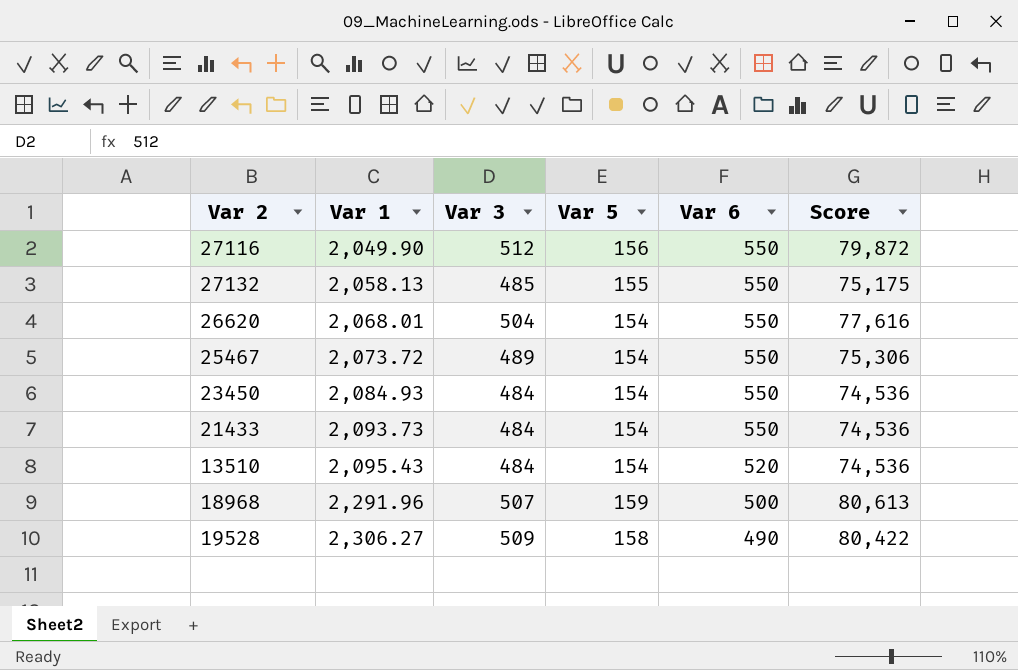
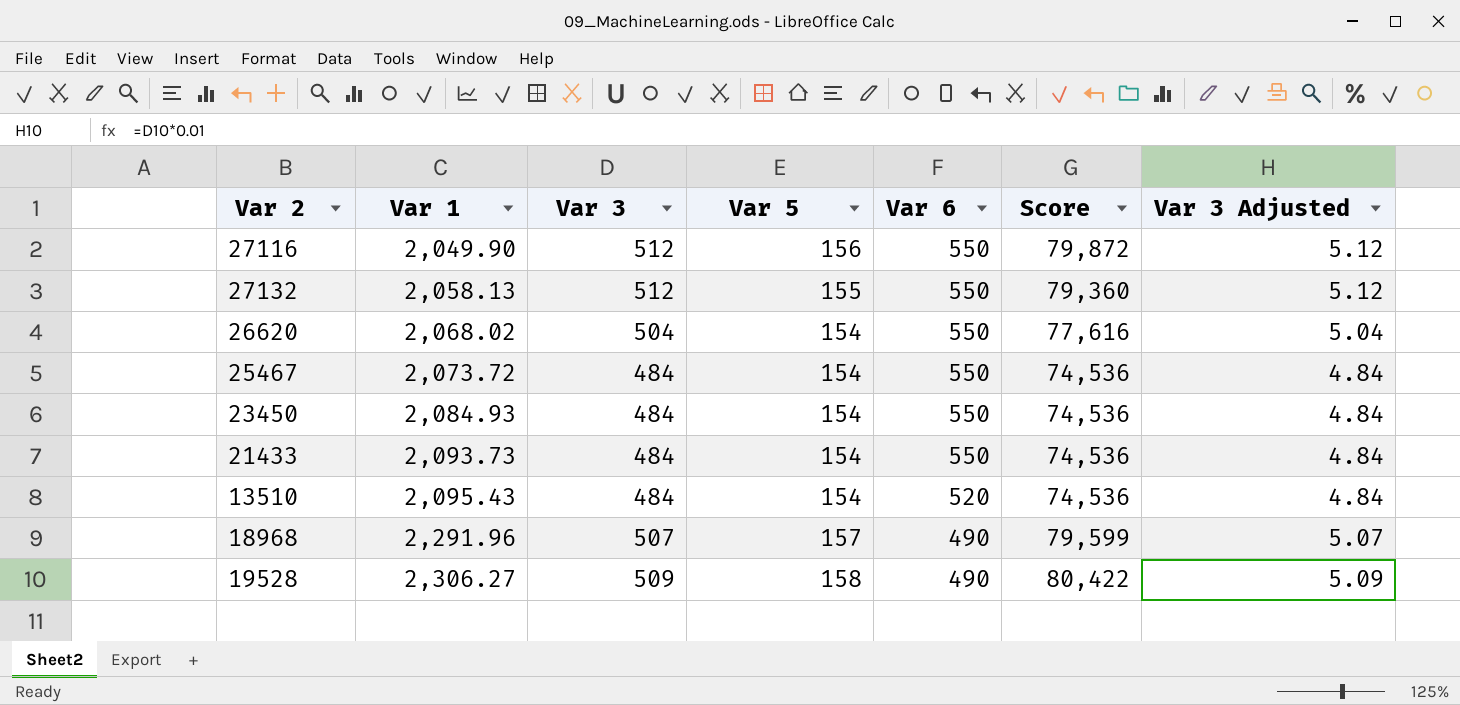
column Var 3 Adjusted | formula: none -> [Var 3] * 0.01
27132 | Var 3: 485 -> 512
27132 | Score: 75,175 -> 79,360
26620 | Var 1: 2,068.01 -> 2,068.02
25467 | Var 3: 489 -> 484
25467 | Score: 75,306 -> 74,536
18968 | Var 5: 159 -> 157
18968 | Var 6: 500 -> 490
18968 | Score: 80,613 -> 79,599

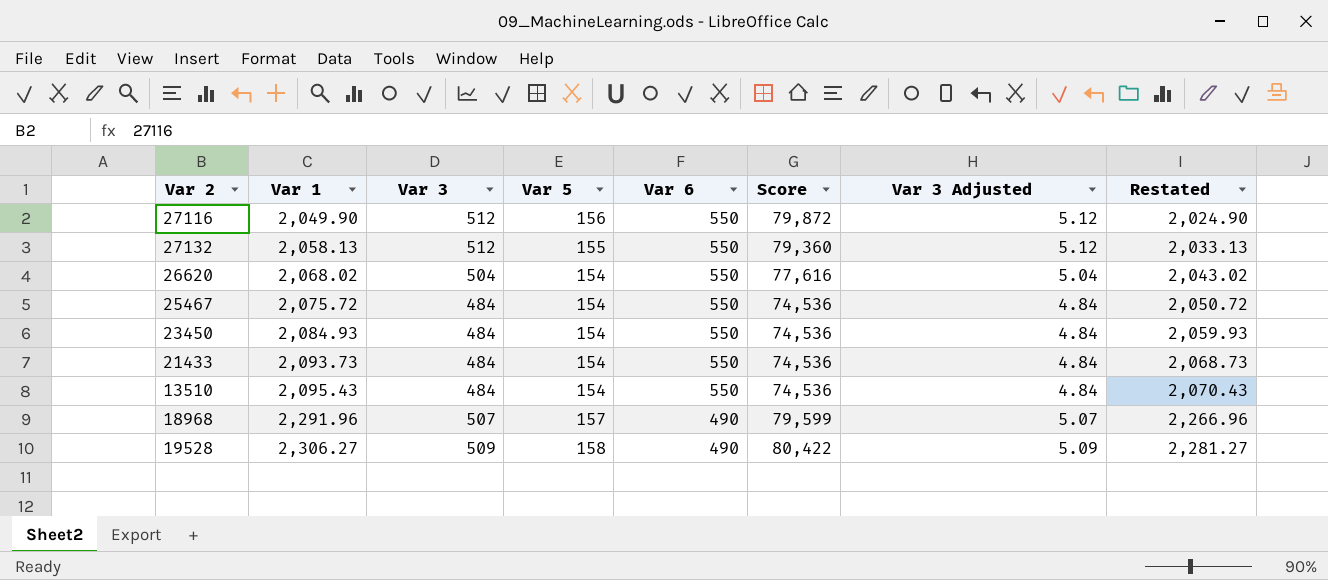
column Restated | formula: none -> [Var 1] - 25
25467 | Var 1: 2,073.72 -> 2,075.72
13510 | Var 6: 520 -> 550

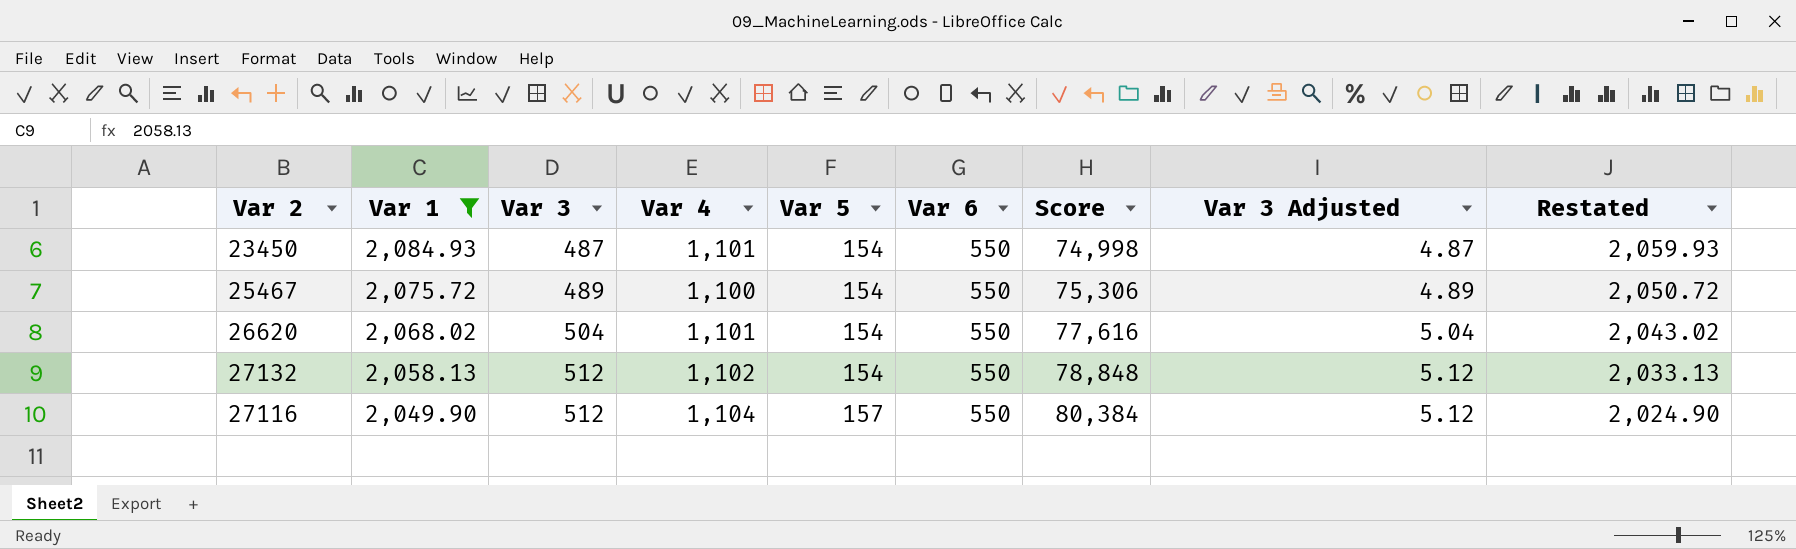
filter: none -> Var 1 <= 2,084.93
row order: Var 1 ascending -> Var 1 descending
column Var 4 | position: none -> 4
23450 | Var 3: 484 -> 487
23450 | Score: 74,536 -> 74,998
23450 | Var 3 Adjusted: 4.84 -> 4.87
25467 | Var 3: 484 -> 489
25467 | Score: 74,536 -> 75,306
25467 | Var 3 Adjusted: 4.84 -> 4.89
27132 | Var 5: 155 -> 154
27132 | Score: 79,360 -> 78,848
27116 | Var 5: 156 -> 157
27116 | Score: 79,872 -> 80,384

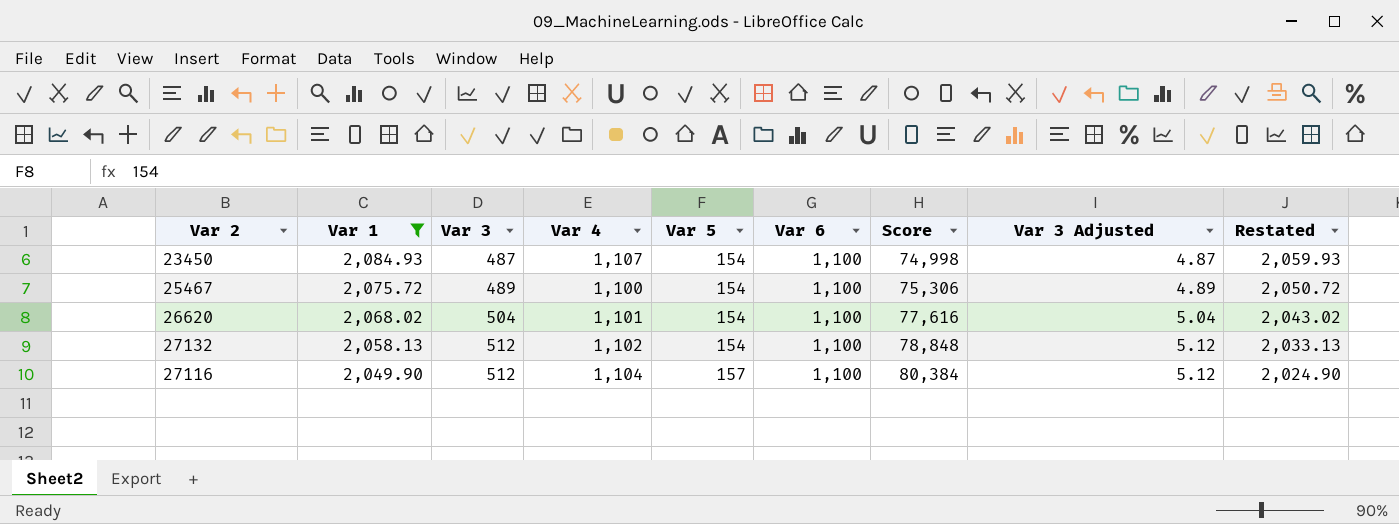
23450 | Var 4: 1,101 -> 1,107
23450 | Var 6: 550 -> 1,100
25467 | Var 6: 550 -> 1,100
26620 | Var 6: 550 -> 1,100
27132 | Var 6: 550 -> 1,100
27116 | Var 6: 550 -> 1,100

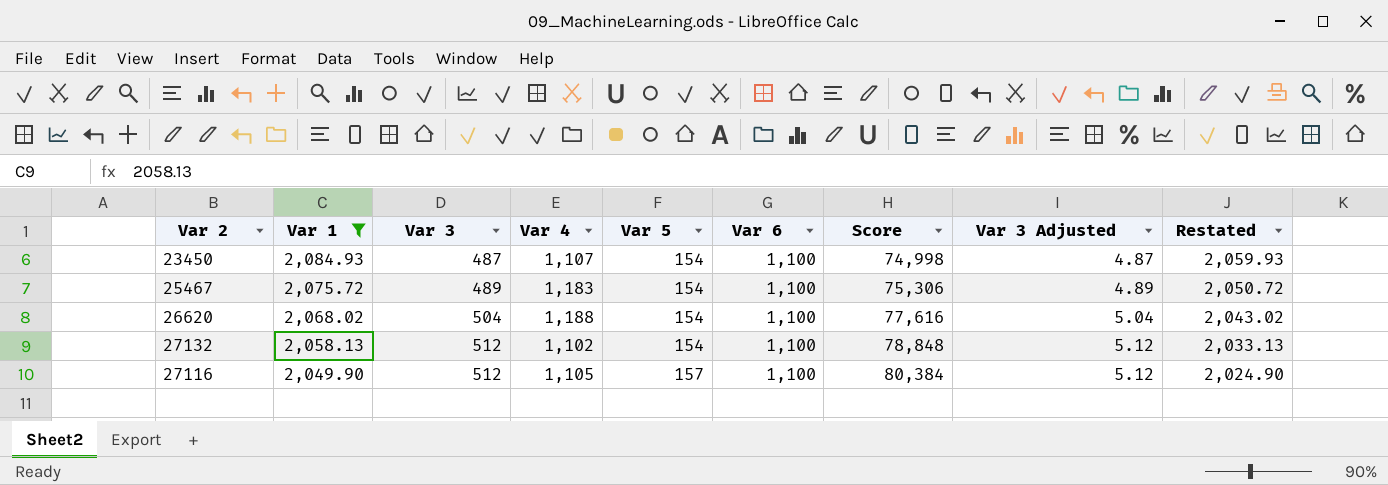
25467 | Var 4: 1,100 -> 1,183
26620 | Var 4: 1,101 -> 1,188
27116 | Var 4: 1,104 -> 1,105

